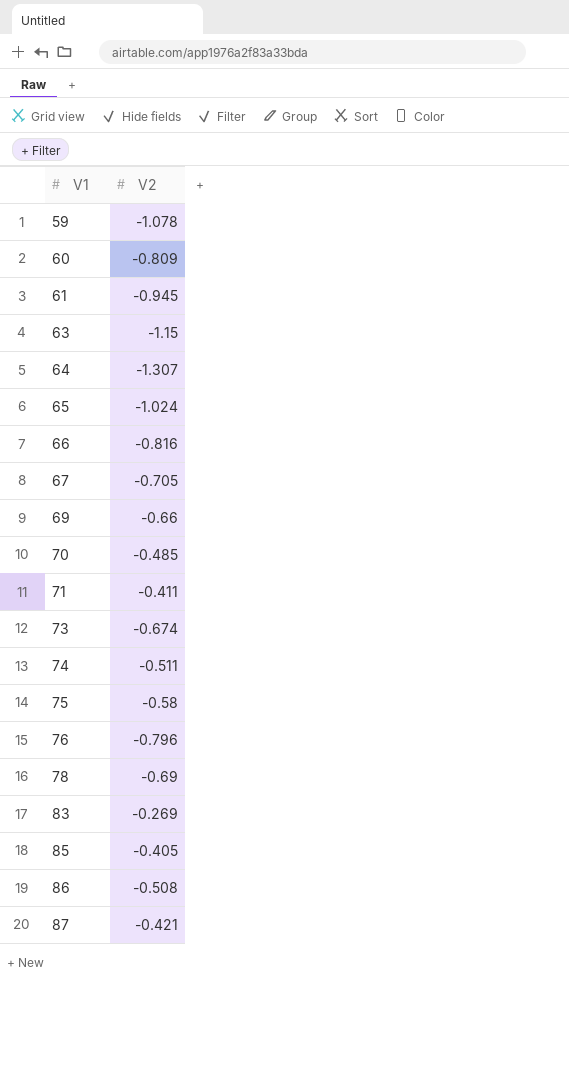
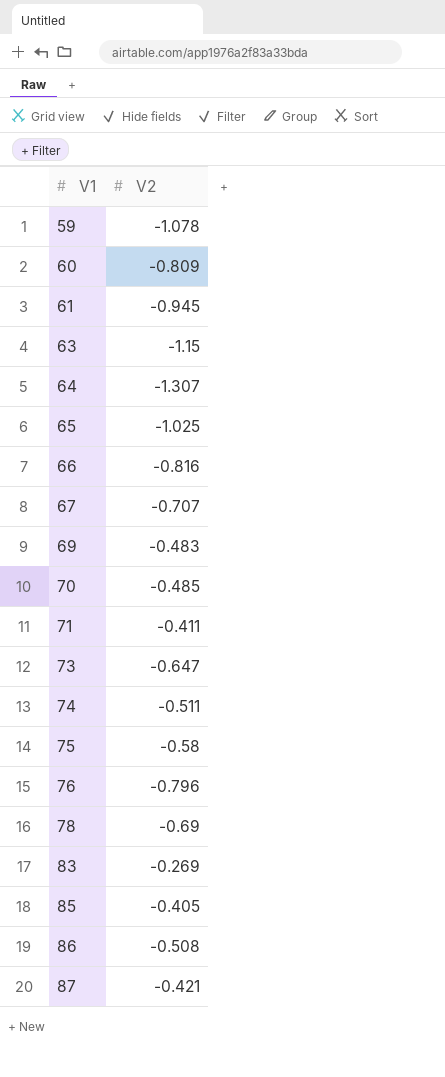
65 | V2: -1.024 -> -1.025
67 | V2: -0.705 -> -0.707
69 | V2: -0.66 -> -0.483
73 | V2: -0.674 -> -0.647

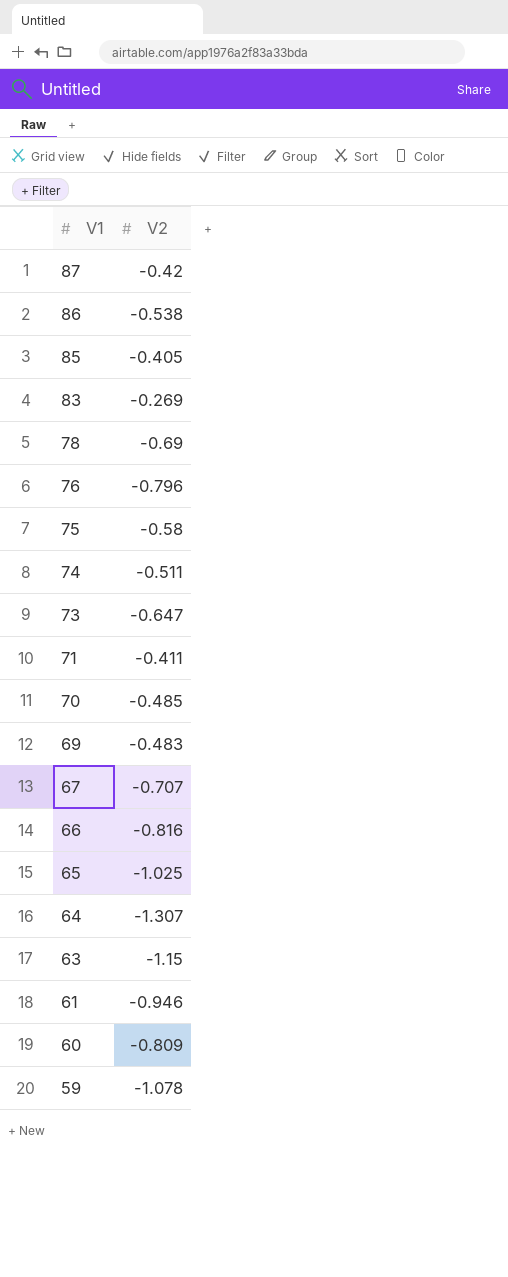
row order: V1 ascending -> V1 descending
87 | V2: -0.421 -> -0.42
86 | V2: -0.508 -> -0.538
61 | V2: -0.945 -> -0.946

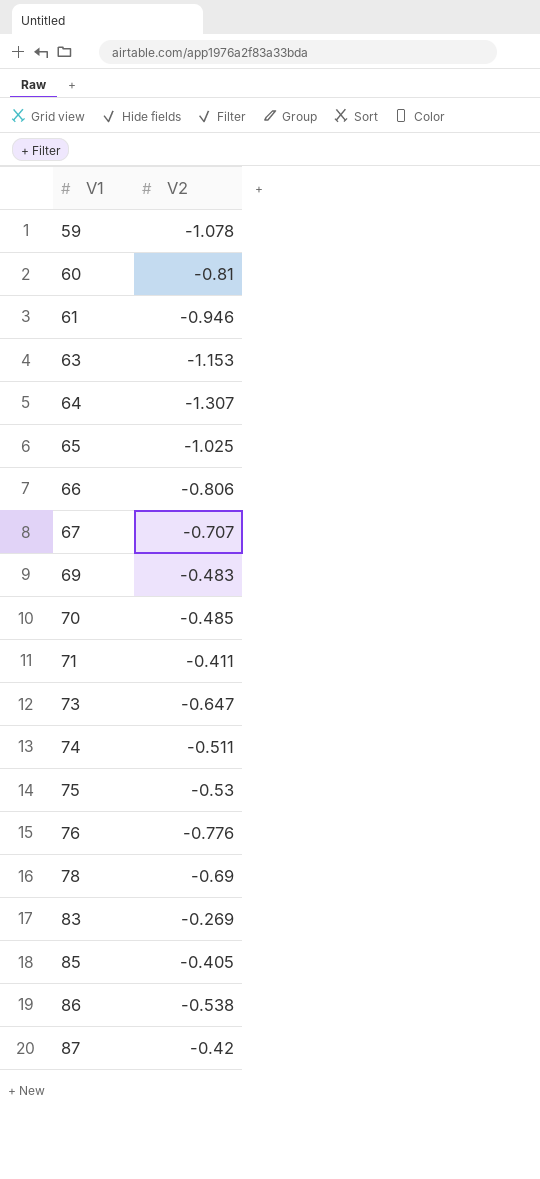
row order: V1 descending -> V1 ascending
60 | V2: -0.809 -> -0.81
63 | V2: -1.15 -> -1.153
66 | V2: -0.816 -> -0.806
75 | V2: -0.58 -> -0.53
76 | V2: -0.796 -> -0.776

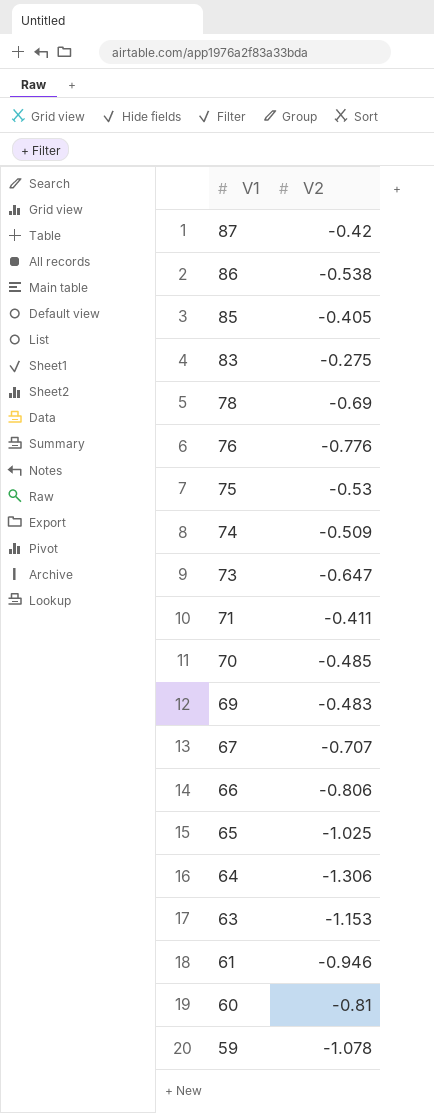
row order: V1 ascending -> V1 descending
83 | V2: -0.269 -> -0.275
74 | V2: -0.511 -> -0.509
64 | V2: -1.307 -> -1.306

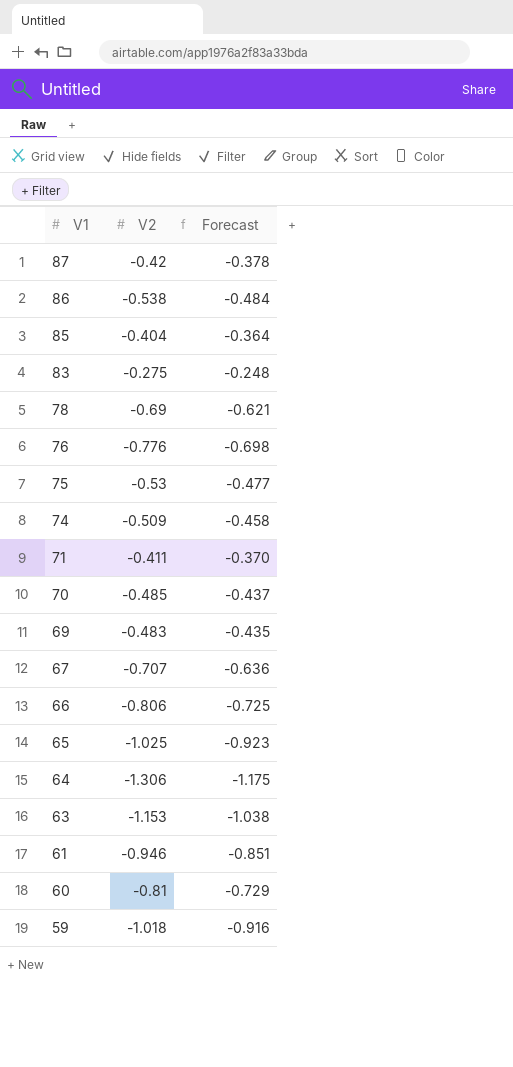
column Forecast | formula: none -> [V2] * 0.9
row 73: -0.647 -> none
85 | V2: -0.405 -> -0.404
59 | V2: -1.078 -> -1.018

